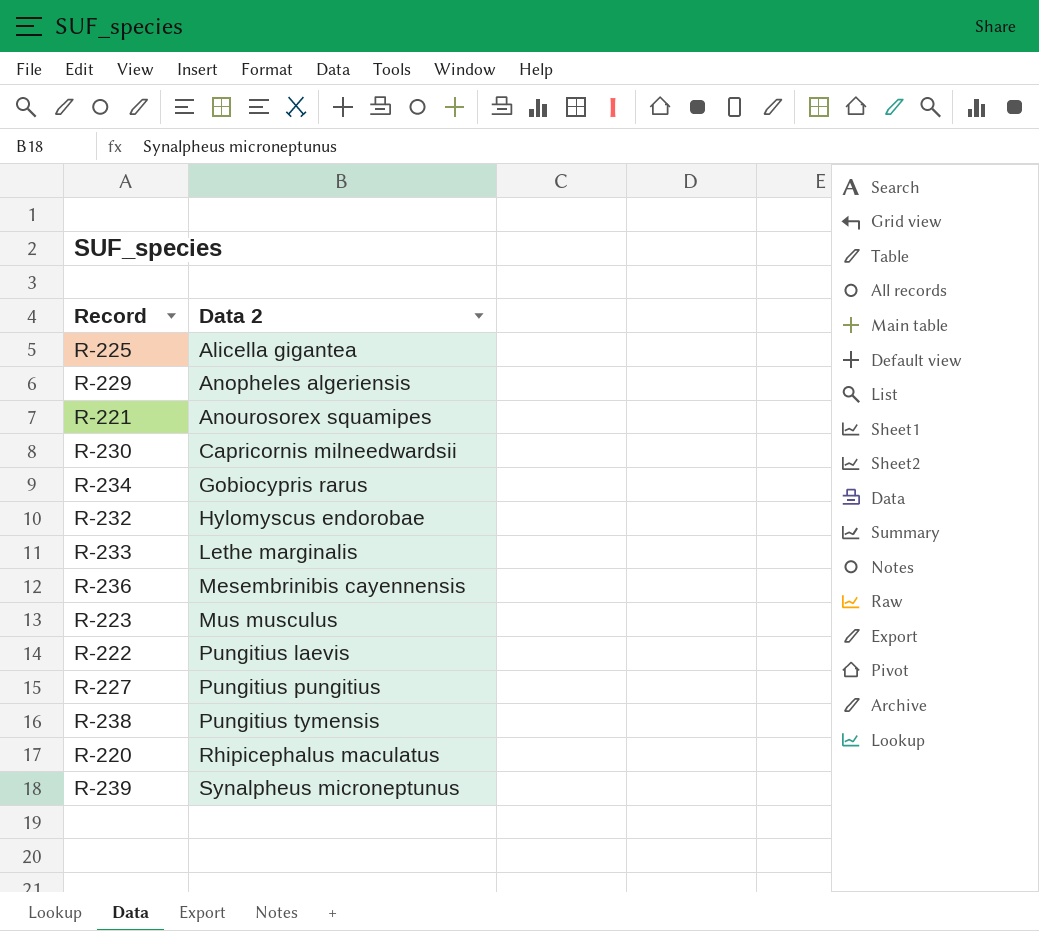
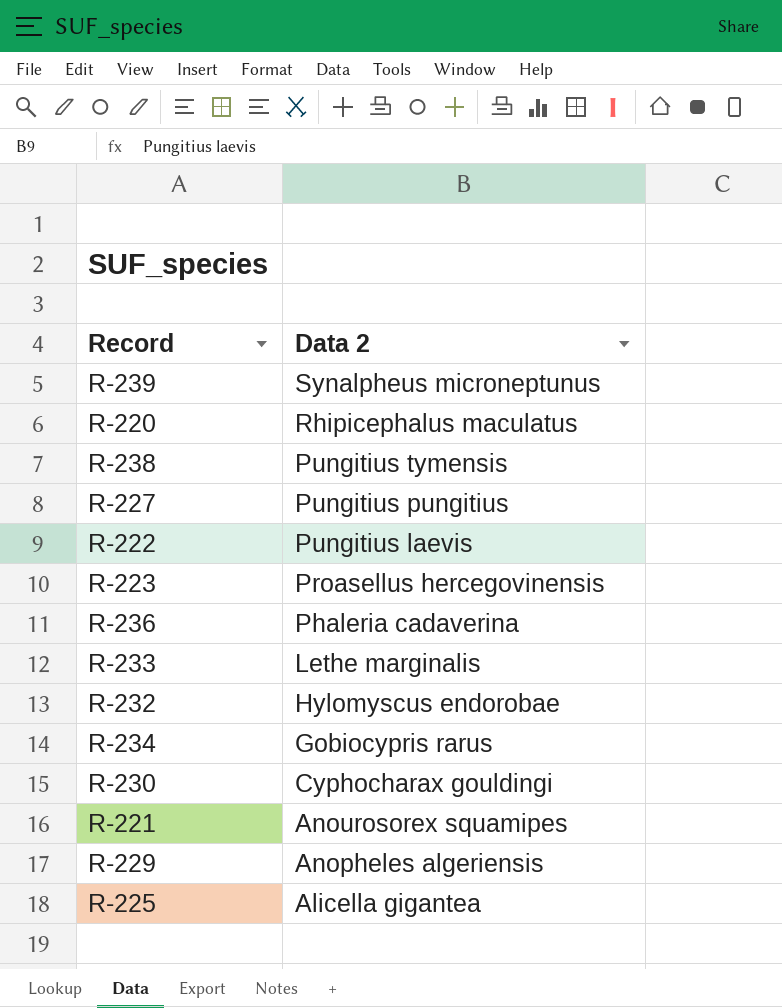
row order: Data 2 ascending -> Data 2 descending
R-223 | Data 2: Mus musculus -> Proasellus hercegovinensis
R-236 | Data 2: Mesembrinibis cayennensis -> Phaleria cadaverina
R-230 | Data 2: Capricornis milneedwardsii -> Cyphocharax gouldingi

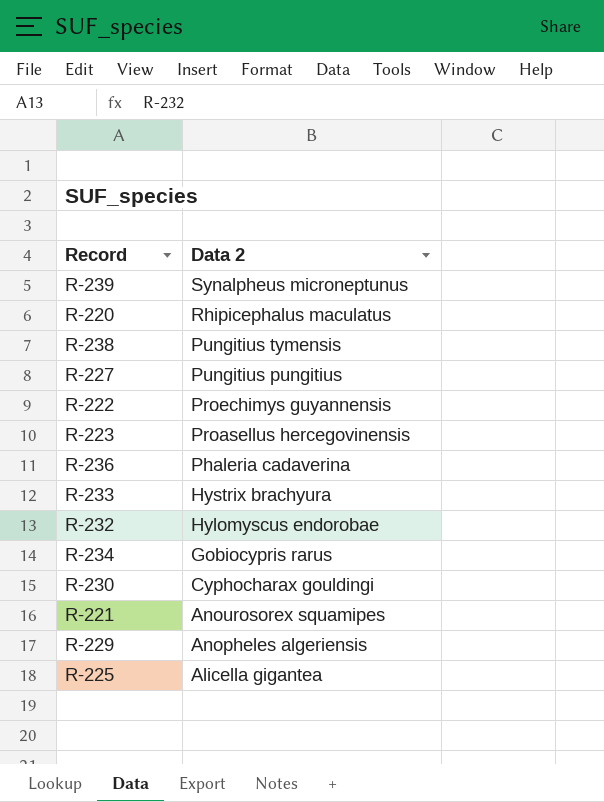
R-222 | Data 2: Pungitius laevis -> Proechimys guyannensis
R-233 | Data 2: Lethe marginalis -> Hystrix brachyura

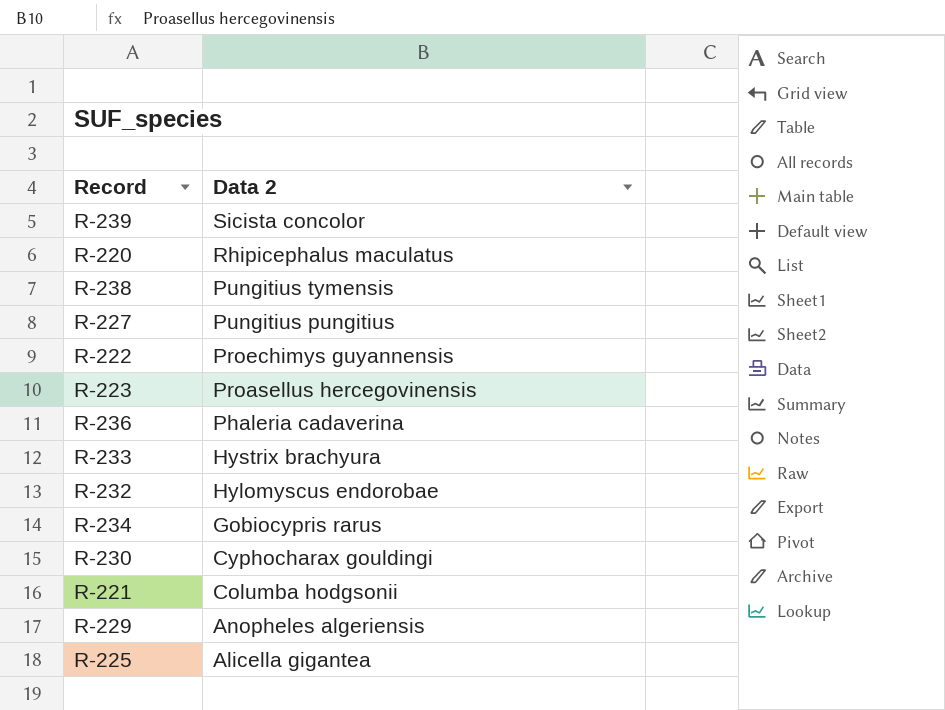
R-239 | Data 2: Synalpheus microneptunus -> Sicista concolor
R-221 | Data 2: Anourosorex squamipes -> Columba hodgsonii

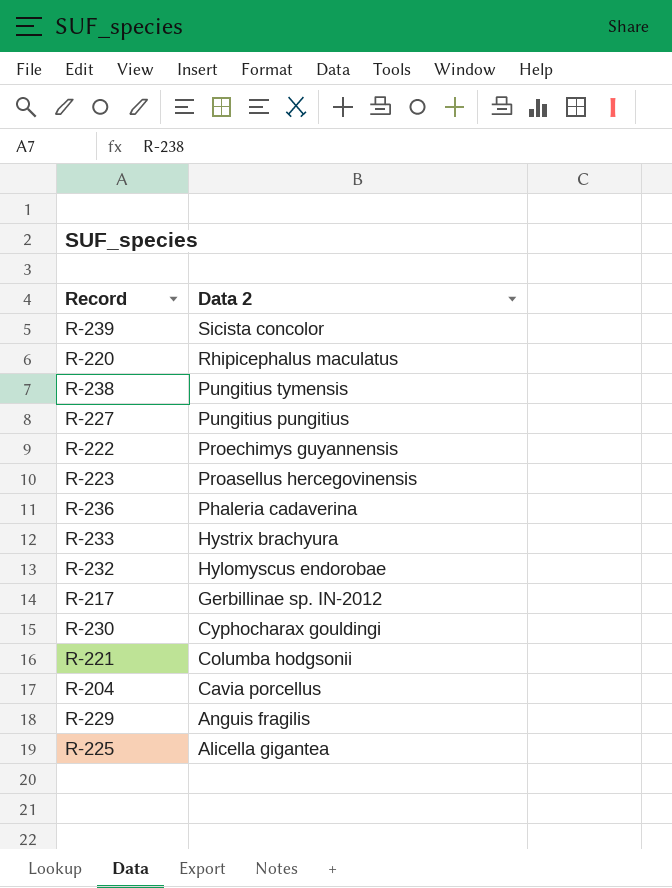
row R-234: Gobiocypris rarus -> none
row R-217: none -> Gerbillinae sp. IN-2012
row R-204: none -> Cavia porcellus
R-229 | Data 2: Anopheles algeriensis -> Anguis fragilis

